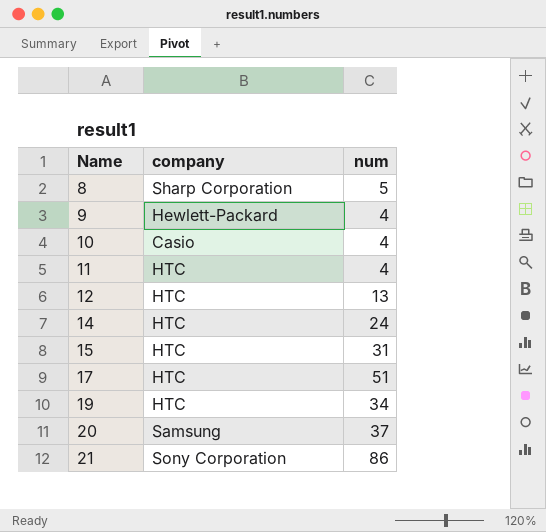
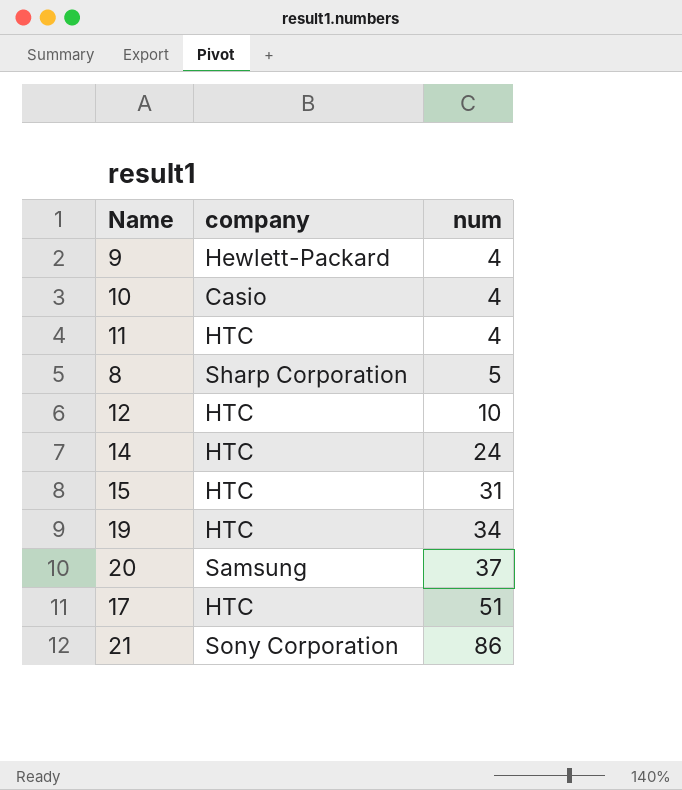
row order: Name ascending -> num ascending
12 | num: 13 -> 10

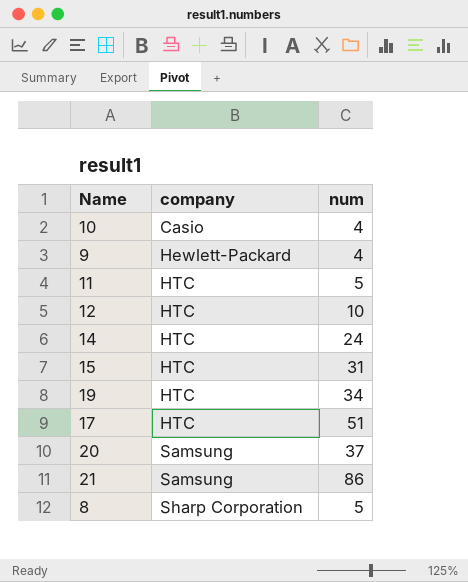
row order: num ascending -> company ascending
11 | num: 4 -> 5
21 | company: Sony Corporation -> Samsung

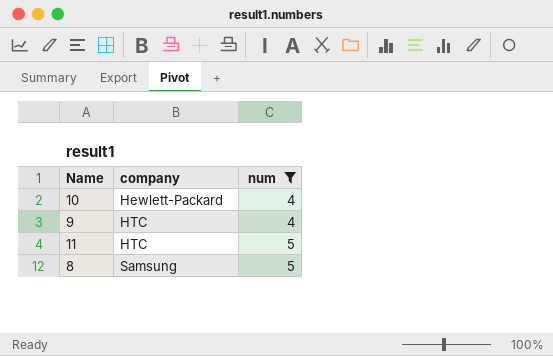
filter: none -> num <= 5
10 | company: Casio -> Hewlett-Packard
9 | company: Hewlett-Packard -> HTC
8 | company: Sharp Corporation -> Samsung

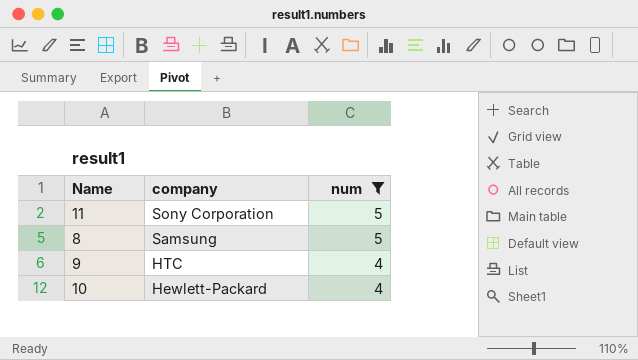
row order: company ascending -> company descending
11 | company: HTC -> Sony Corporation

